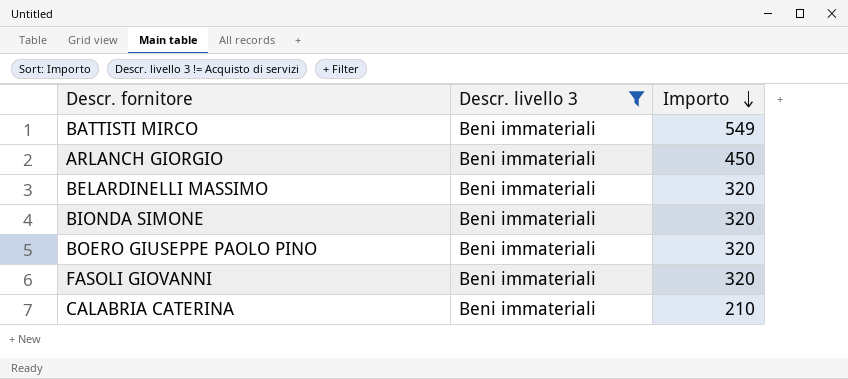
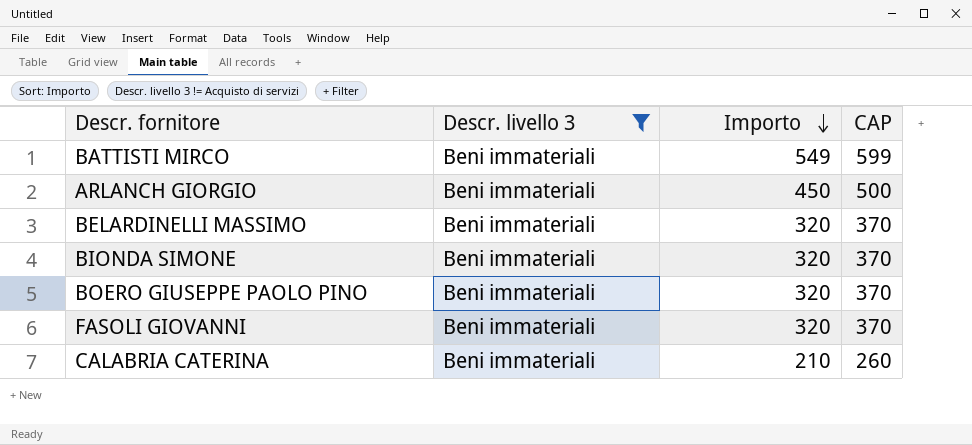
column CAP | formula: none -> [Importo] + 50

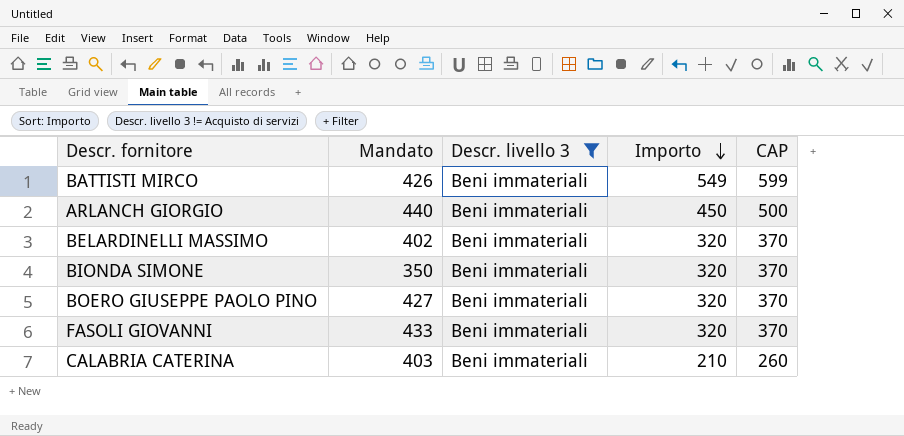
column Mandato | position: none -> 2

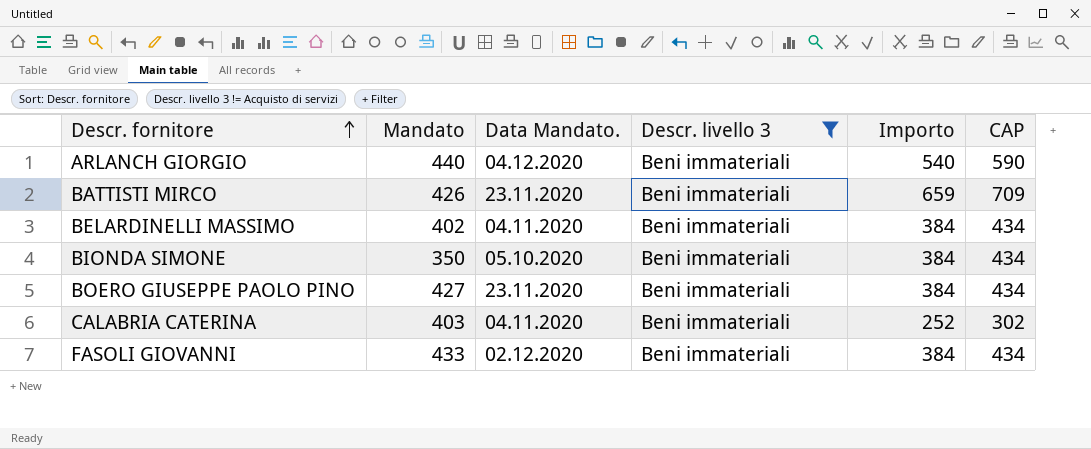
row order: Importo descending -> Descr. fornitore ascending
column Data Mandato. | position: none -> 3
ARLANCH GIORGIO | Importo: 450 -> 540
ARLANCH GIORGIO | CAP: 500 -> 590
BATTISTI MIRCO | Importo: 549 -> 659
BATTISTI MIRCO | CAP: 599 -> 709
BELARDINELLI MASSIMO | Importo: 320 -> 384
BELARDINELLI MASSIMO | CAP: 370 -> 434
BIONDA SIMONE | Importo: 320 -> 384
BIONDA SIMONE | CAP: 370 -> 434
BOERO GIUSEPPE PAOLO PINO | Importo: 320 -> 384
BOERO GIUSEPPE PAOLO PINO | CAP: 370 -> 434
CALABRIA CATERINA | Importo: 210 -> 252
CALABRIA CATERINA | CAP: 260 -> 302
FASOLI GIOVANNI | Importo: 320 -> 384
FASOLI GIOVANNI | CAP: 370 -> 434

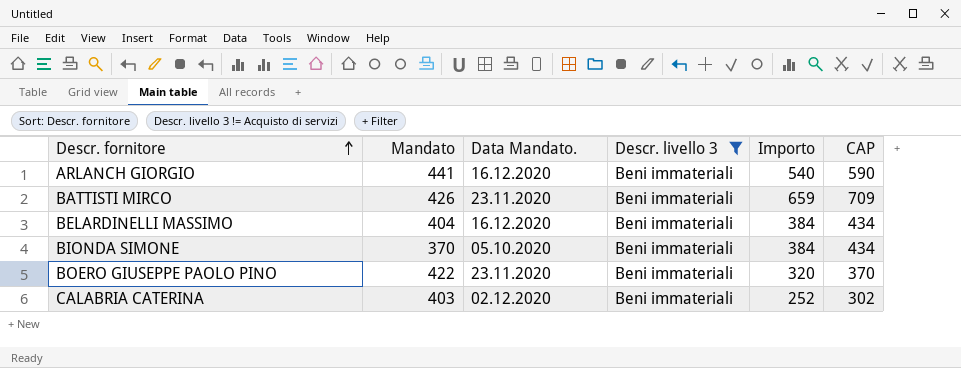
row FASOLI GIOVANNI: 433 | 02.12.2020 | Beni immateriali | 384 | 434 -> none
ARLANCH GIORGIO | Mandato: 440 -> 441
ARLANCH GIORGIO | Data Mandato.: 04.12.2020 -> 16.12.2020
BELARDINELLI MASSIMO | Mandato: 402 -> 404
BELARDINELLI MASSIMO | Data Mandato.: 04.11.2020 -> 16.12.2020
BIONDA SIMONE | Mandato: 350 -> 370
BOERO GIUSEPPE PAOLO PINO | Mandato: 427 -> 422
BOERO GIUSEPPE PAOLO PINO | Importo: 384 -> 320
BOERO GIUSEPPE PAOLO PINO | CAP: 434 -> 370
CALABRIA CATERINA | Data Mandato.: 04.11.2020 -> 02.12.2020

